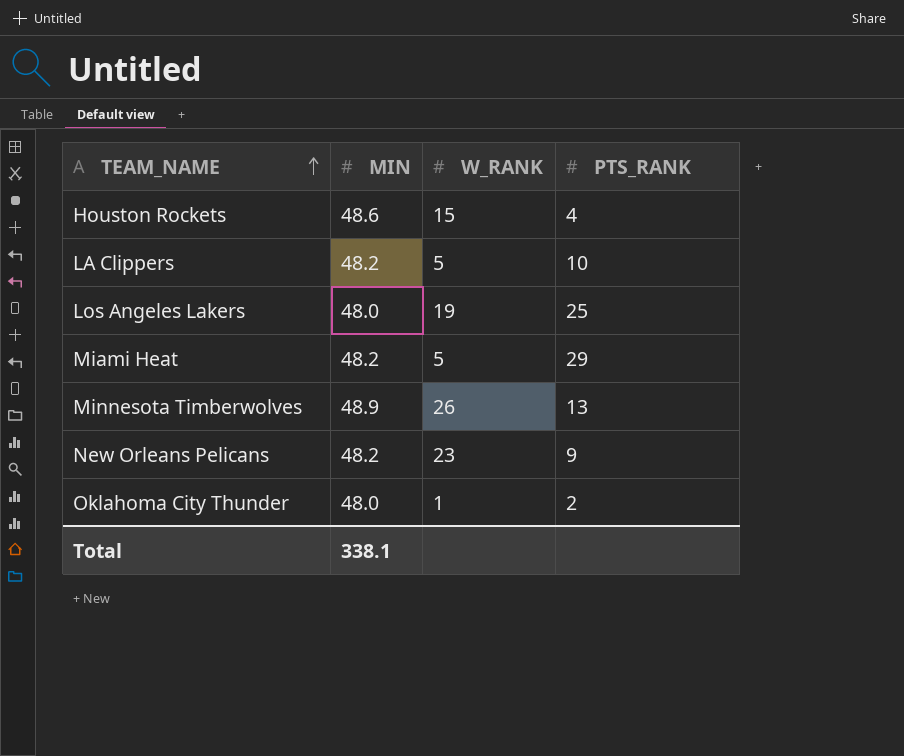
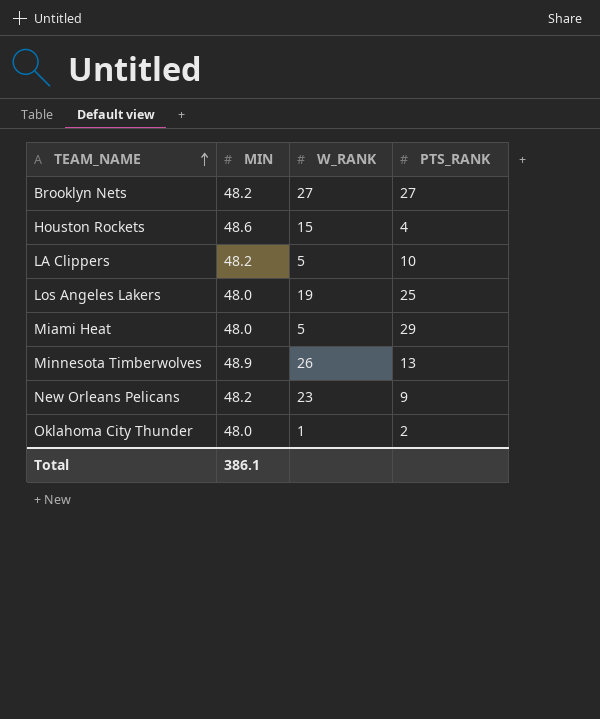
row Brooklyn Nets: none -> 48.2 | 27 | 27
Miami Heat | MIN: 48.2 -> 48.0
Total | MIN: 338.1 -> 386.1

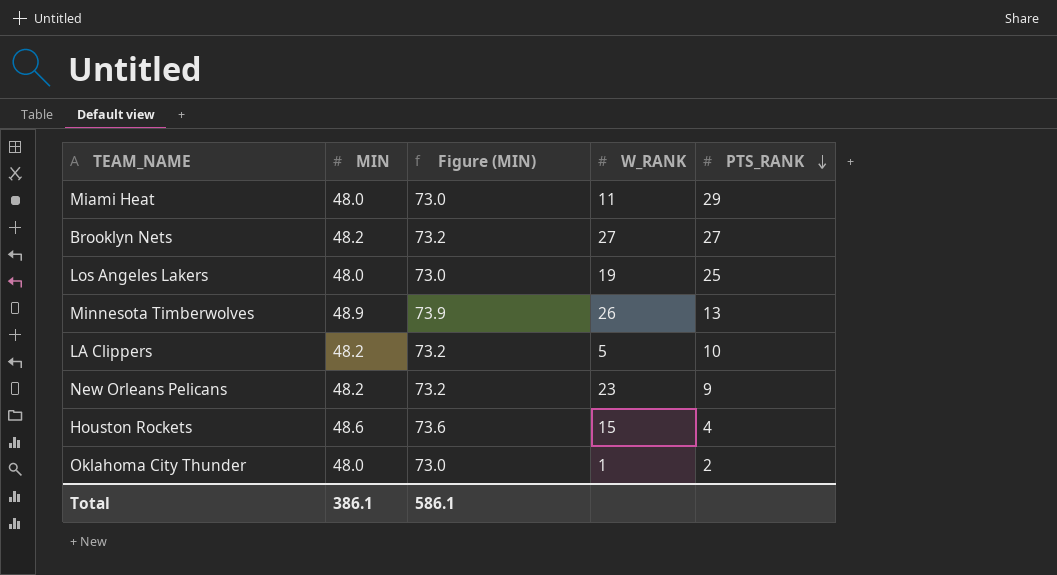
row order: TEAM_NAME ascending -> PTS_RANK descending
column Figure (MIN) | formula: none -> [MIN] + 25
Miami Heat | W_RANK: 5 -> 11

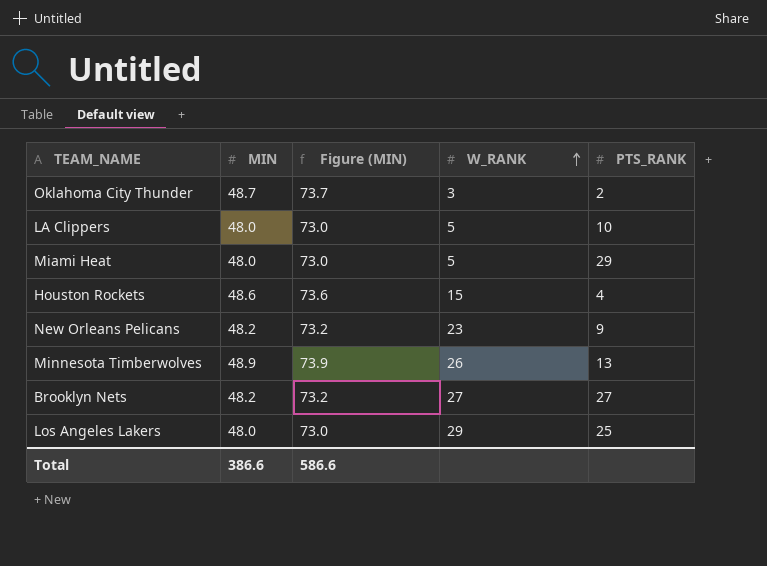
row order: PTS_RANK descending -> W_RANK ascending
Oklahoma City Thunder | MIN: 48.0 -> 48.7
Oklahoma City Thunder | Figure (MIN): 73.0 -> 73.7
Oklahoma City Thunder | W_RANK: 1 -> 3
LA Clippers | MIN: 48.2 -> 48.0
LA Clippers | Figure (MIN): 73.2 -> 73.0
Miami Heat | W_RANK: 11 -> 5
Los Angeles Lakers | W_RANK: 19 -> 29
Total | MIN: 386.1 -> 386.6
Total | Figure (MIN): 586.1 -> 586.6

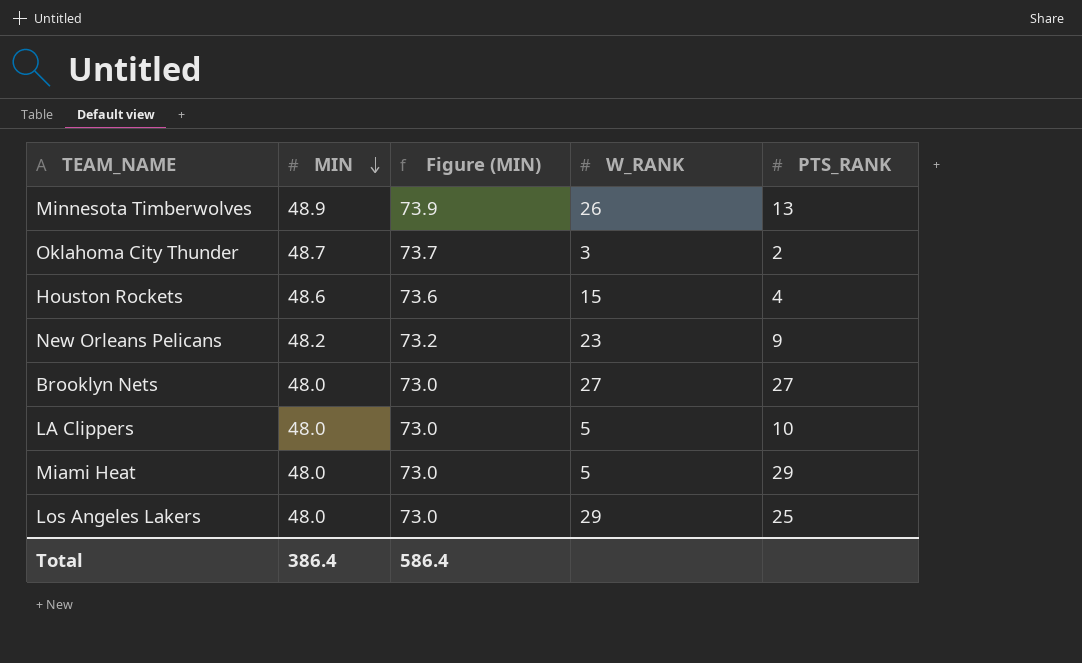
row order: W_RANK ascending -> MIN descending
Brooklyn Nets | MIN: 48.2 -> 48.0
Brooklyn Nets | Figure (MIN): 73.2 -> 73.0
Total | MIN: 386.6 -> 386.4
Total | Figure (MIN): 586.6 -> 586.4

